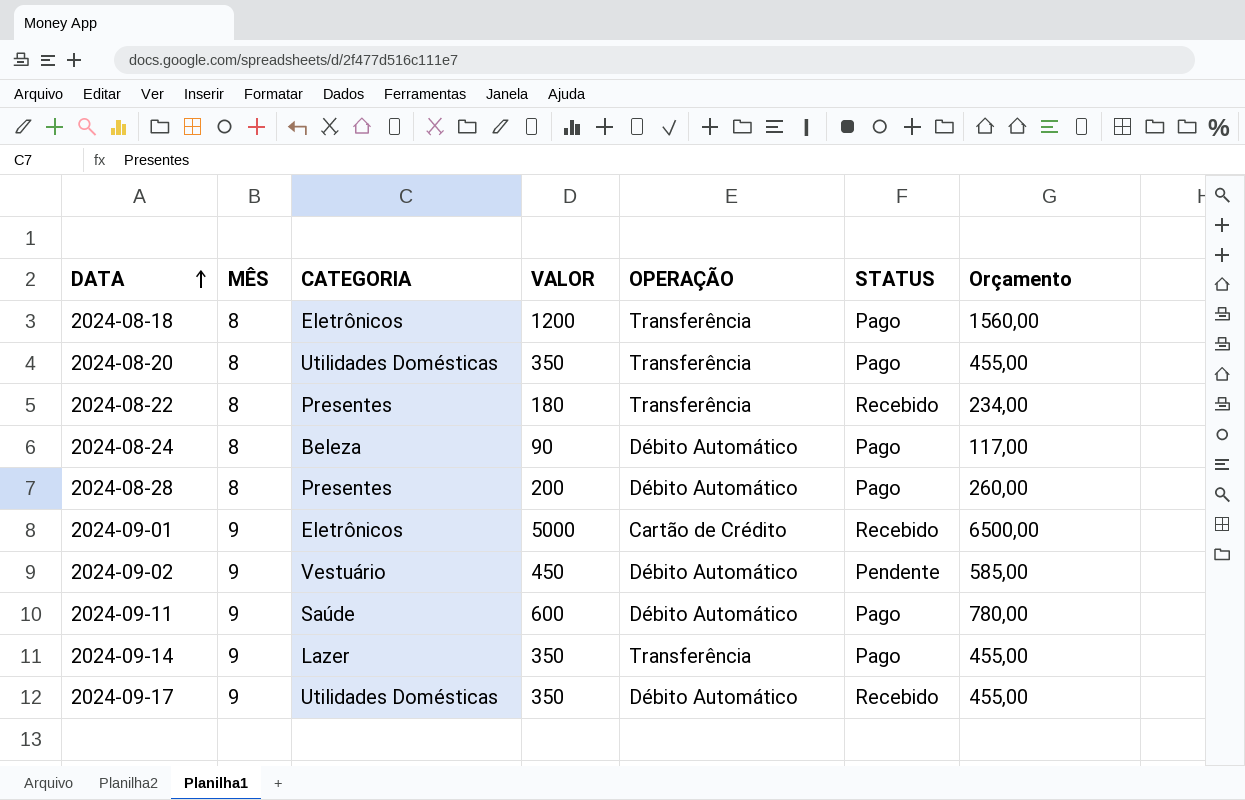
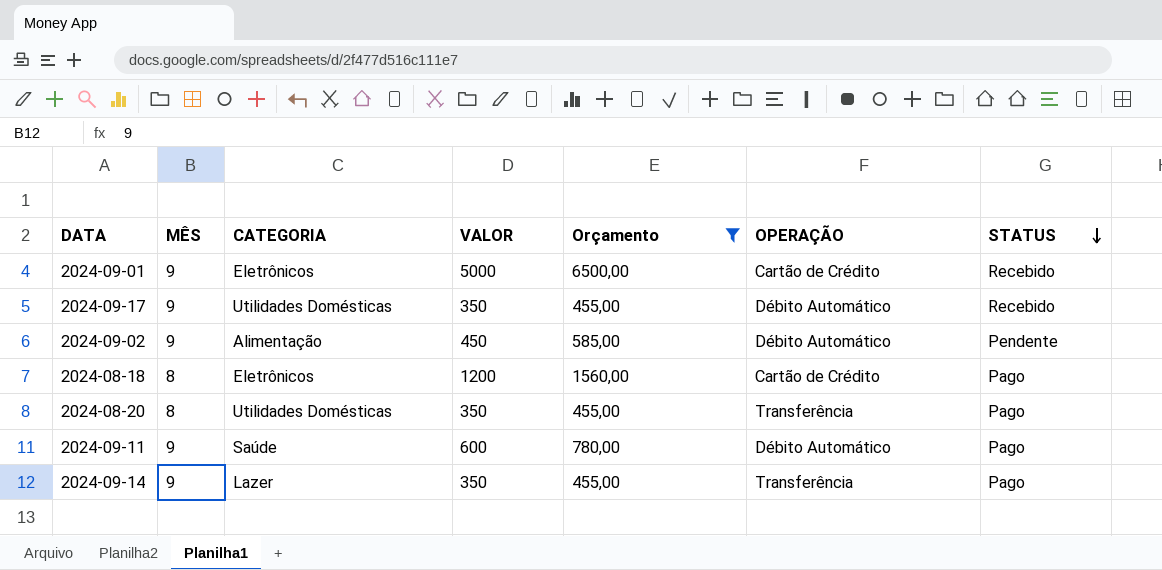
filter: none -> Orçamento >= 455,00
row order: DATA ascending -> STATUS descending
column Orçamento | position: 7 -> 5
2024-09-02 | CATEGORIA: Vestuário -> Alimentação
2024-08-18 | OPERAÇÃO: Transferência -> Cartão de Crédito

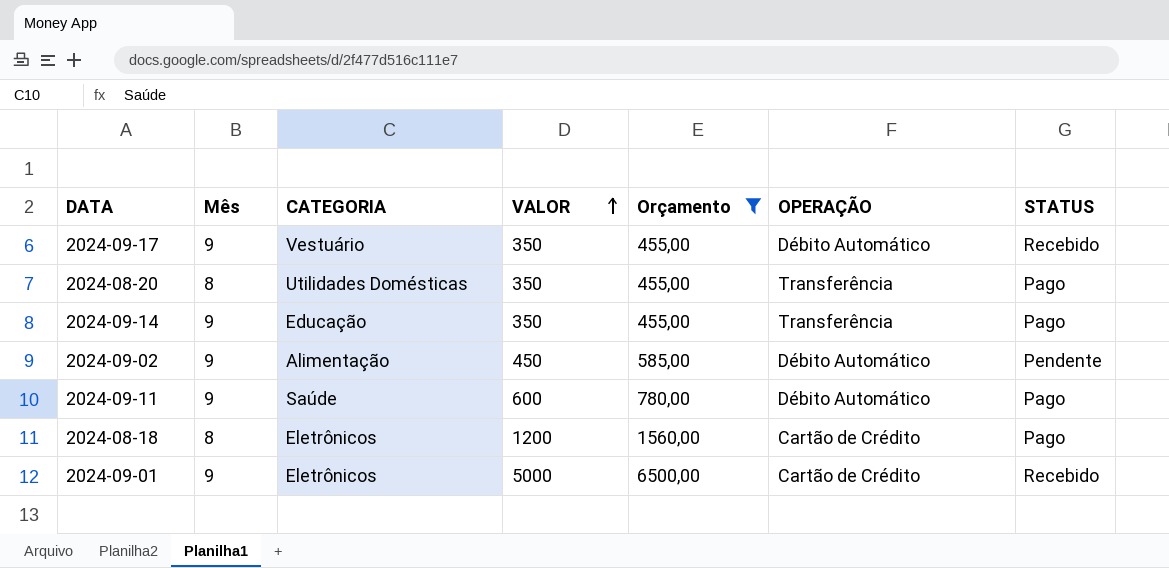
row order: STATUS descending -> VALOR ascending
column name: MÊS -> Mês
2024-09-17 | CATEGORIA: Utilidades Domésticas -> Vestuário
2024-09-14 | CATEGORIA: Lazer -> Educação

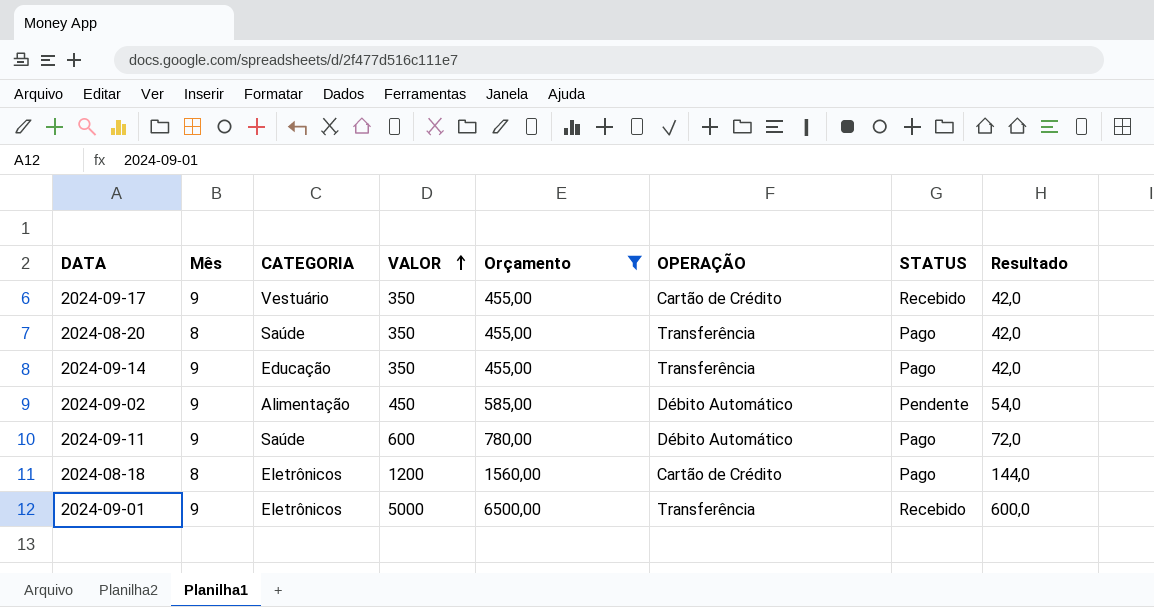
column Resultado | formula: none -> [VALOR] * 0,12
2024-09-17 | OPERAÇÃO: Débito Automático -> Cartão de Crédito
2024-08-20 | CATEGORIA: Utilidades Domésticas -> Saúde
2024-09-01 | OPERAÇÃO: Cartão de Crédito -> Transferência

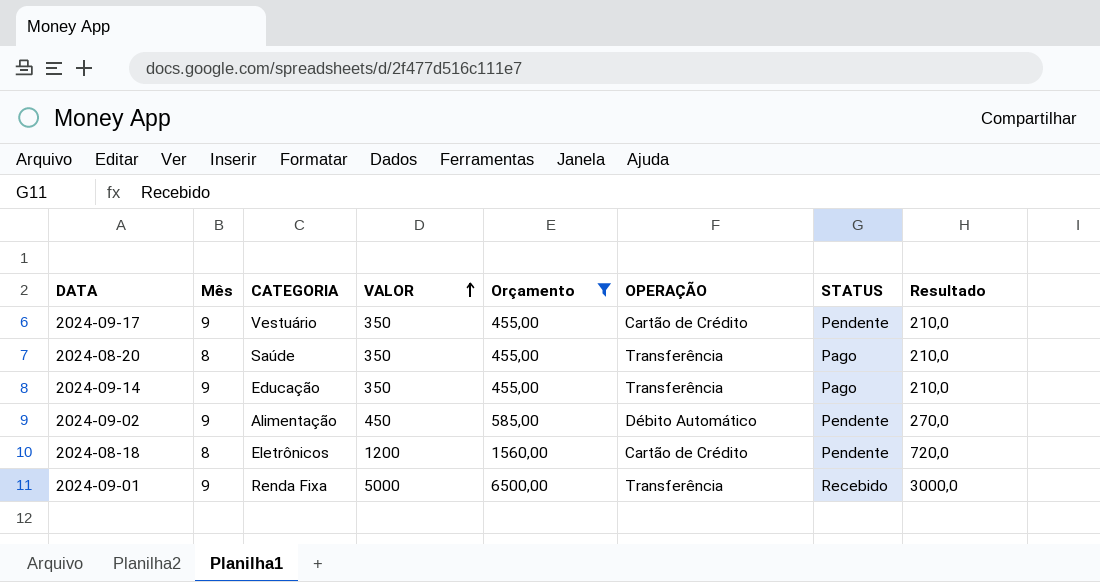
column Resultado | formula: [VALOR] * 0,12 -> [VALOR] * 0,6
row 2024-09-11: 9 | Saúde | 600 | 780,00 | Débito Automático | Pago | 72,0 -> none
2024-09-17 | STATUS: Recebido -> Pendente
2024-08-18 | STATUS: Pago -> Pendente
2024-09-01 | CATEGORIA: Eletrônicos -> Renda Fixa

